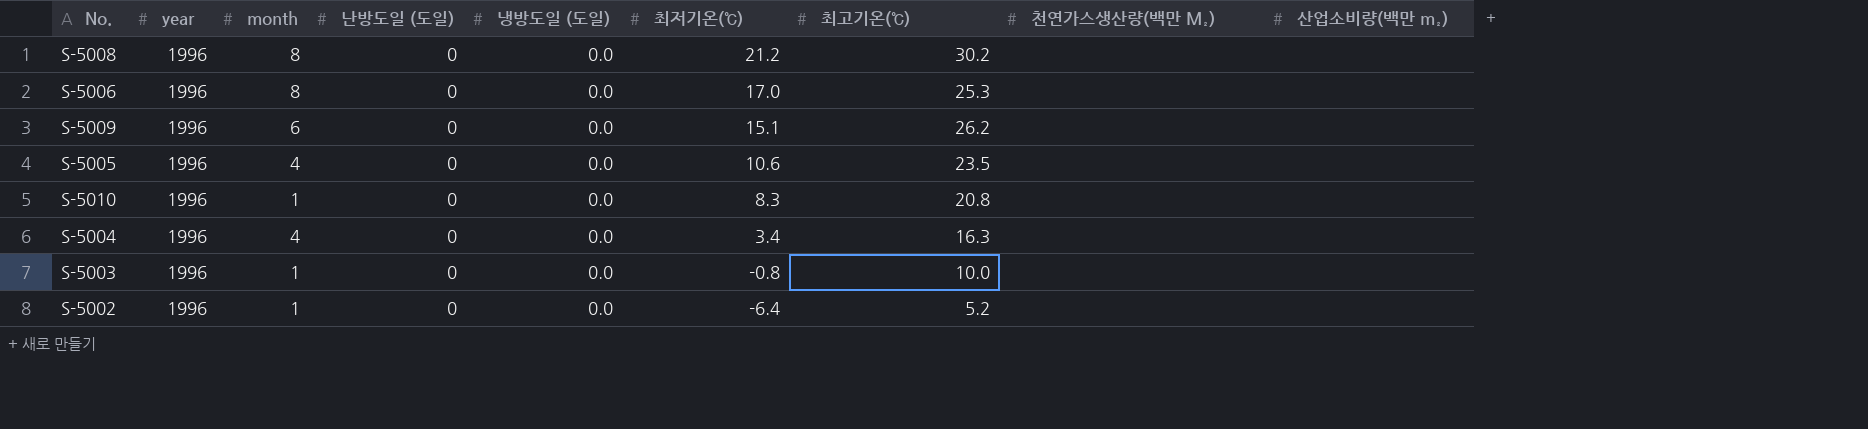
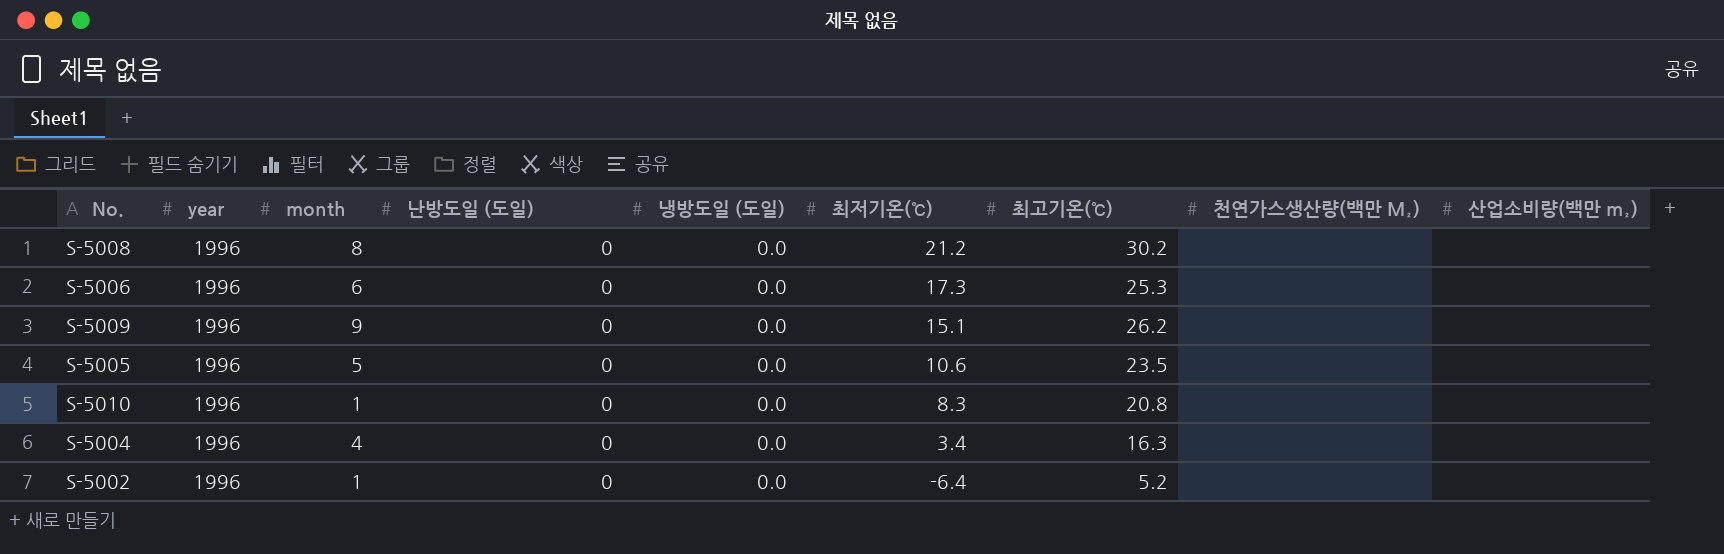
row S-5003: 1996 | 1 | 0 | 0.0 | -0.8 | 10.0 | none | none -> none
S-5006 | month: 8 -> 6
S-5006 | 최저기온(℃): 17.0 -> 17.3
S-5009 | month: 6 -> 9
S-5005 | month: 4 -> 5

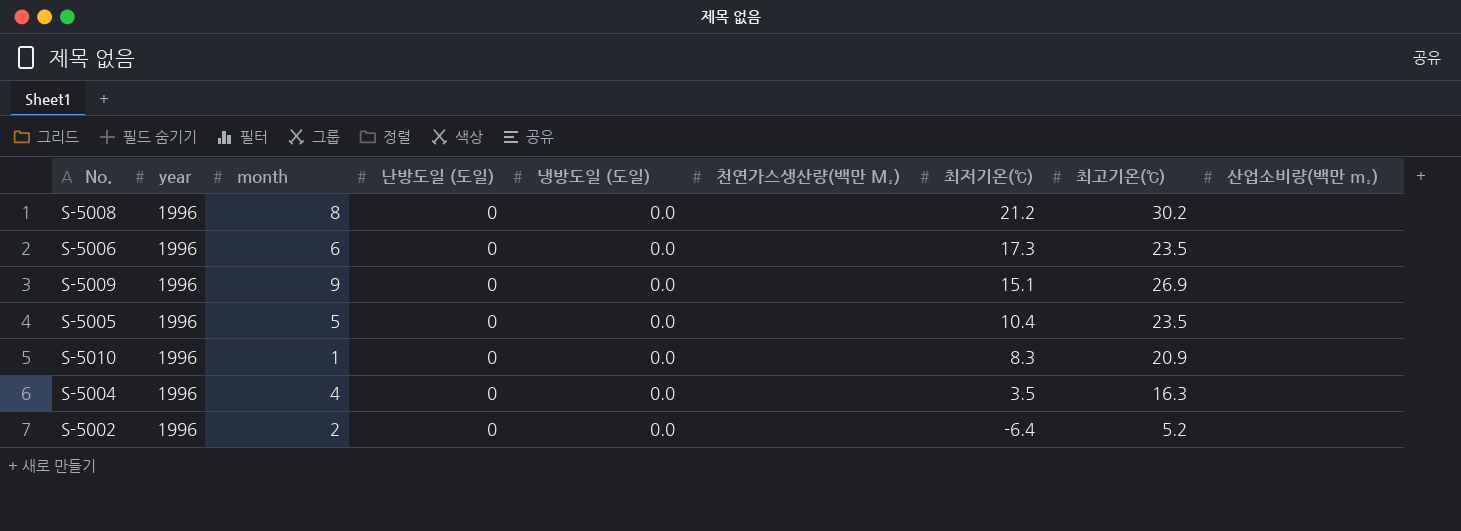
column 천연가스생산량(백만 M₂) | position: 8 -> 6
S-5006 | 최고기온(℃): 25.3 -> 23.5
S-5009 | 최고기온(℃): 26.2 -> 26.9
S-5005 | 최저기온(℃): 10.6 -> 10.4
S-5010 | 최고기온(℃): 20.8 -> 20.9
S-5004 | 최저기온(℃): 3.4 -> 3.5
S-5002 | month: 1 -> 2

